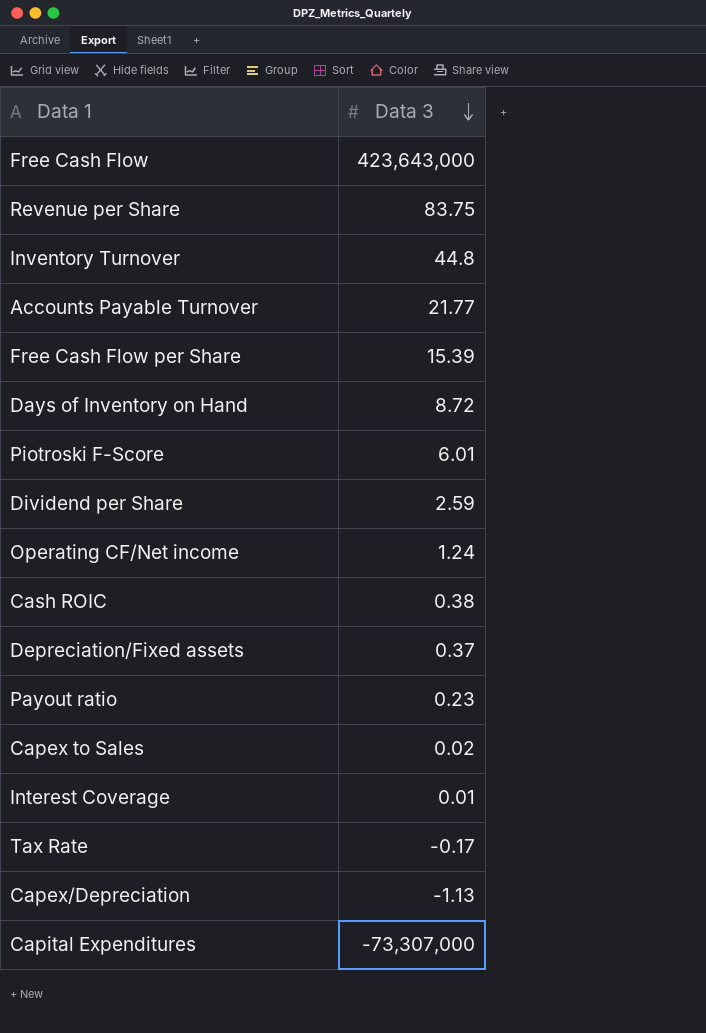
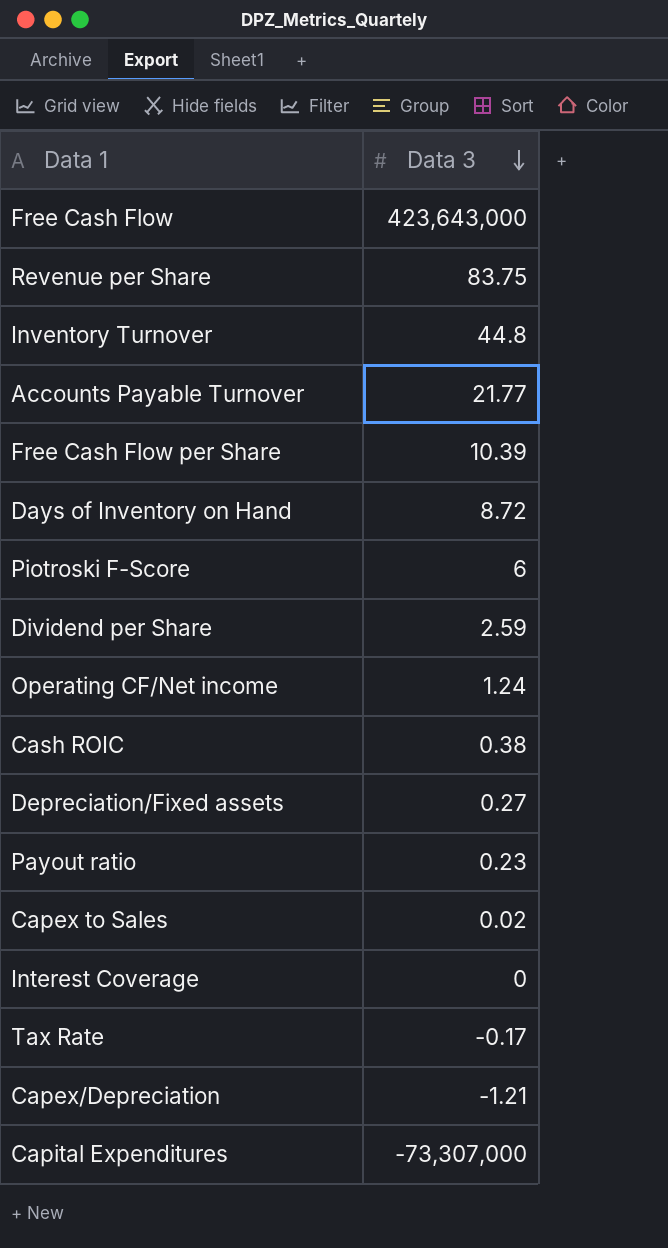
Free Cash Flow per Share | Data 3: 15.39 -> 10.39
Piotroski F-Score | Data 3: 6.01 -> 6
Depreciation/Fixed assets | Data 3: 0.37 -> 0.27
Interest Coverage | Data 3: 0.01 -> 0
Capex/Depreciation | Data 3: -1.13 -> -1.21

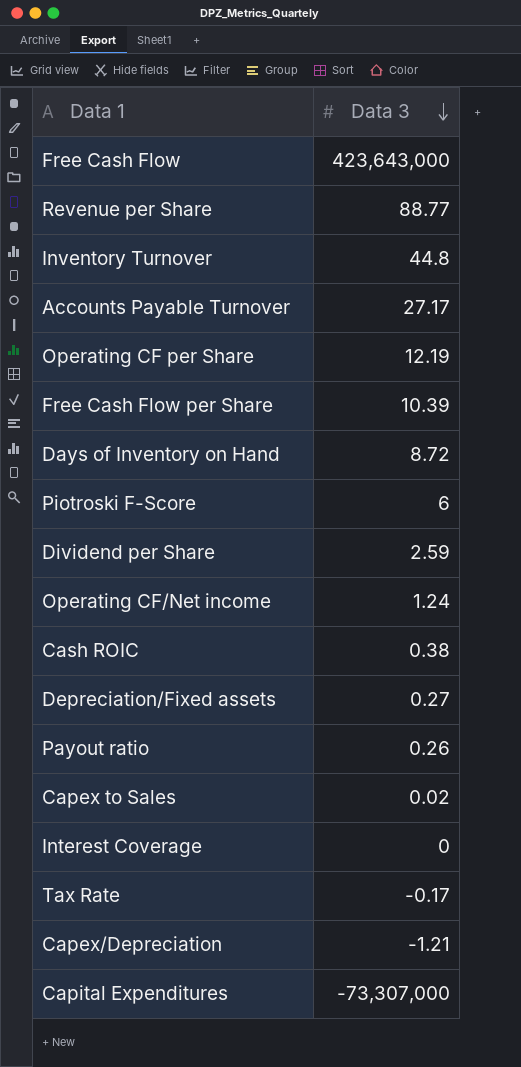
Revenue per Share | Data 3: 83.75 -> 88.77
Accounts Payable Turnover | Data 3: 21.77 -> 27.17
row Operating CF per Share: none -> 12.19
Payout ratio | Data 3: 0.23 -> 0.26

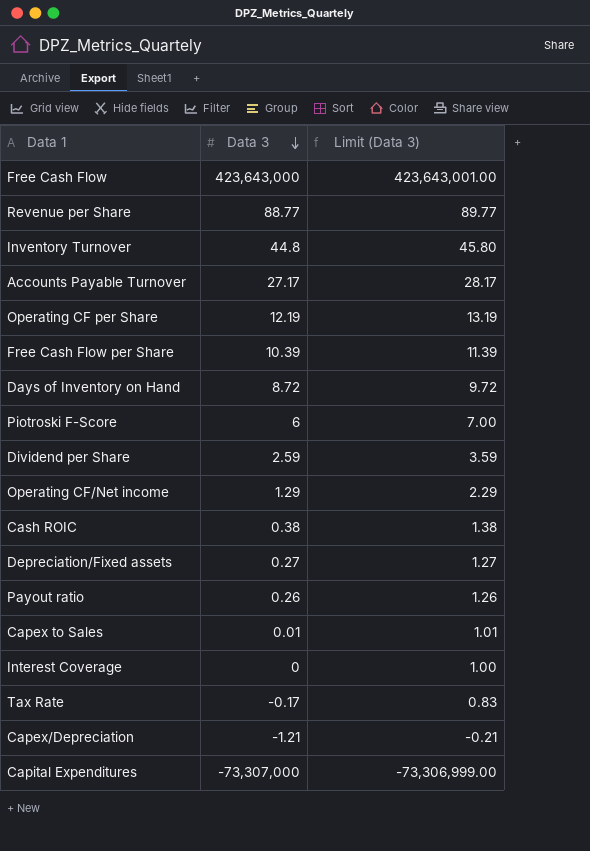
column Limit (Data 3) | formula: none -> [Data 3] + 1
Operating CF/Net income | Data 3: 1.24 -> 1.29
Capex to Sales | Data 3: 0.02 -> 0.01

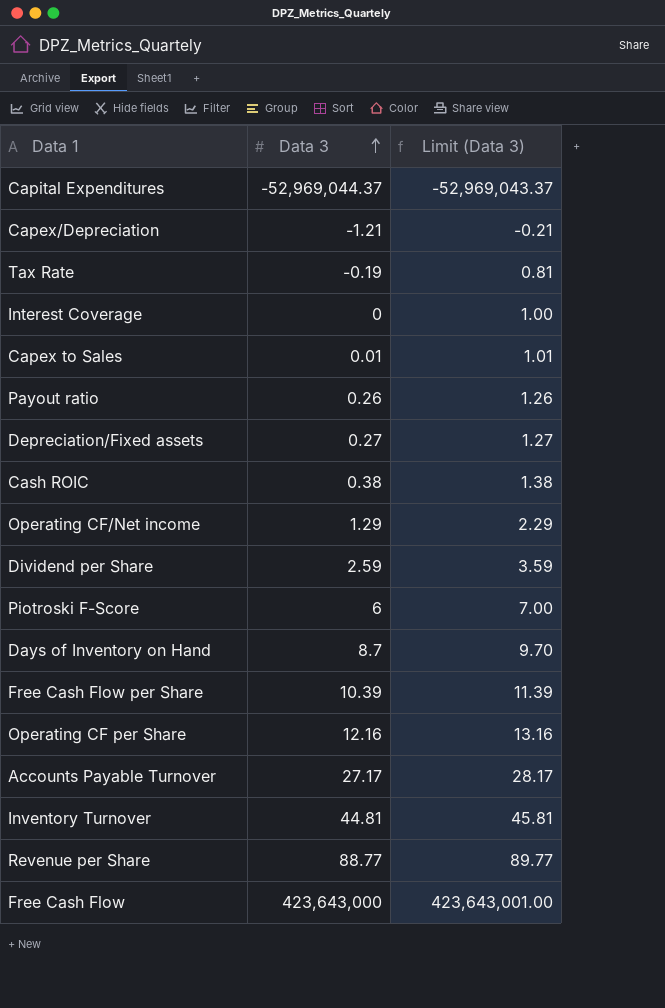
row order: Data 3 descending -> Data 3 ascending
Capital Expenditures | Data 3: -73,307,000 -> -52,969,044.37
Capital Expenditures | Limit (Data 3): -73,306,999.00 -> -52,969,043.37
Tax Rate | Data 3: -0.17 -> -0.19
Tax Rate | Limit (Data 3): 0.83 -> 0.81
Days of Inventory on Hand | Data 3: 8.72 -> 8.7
Days of Inventory on Hand | Limit (Data 3): 9.72 -> 9.70
Operating CF per Share | Data 3: 12.19 -> 12.16
Operating CF per Share | Limit (Data 3): 13.19 -> 13.16
Inventory Turnover | Data 3: 44.8 -> 44.81
Inventory Turnover | Limit (Data 3): 45.80 -> 45.81

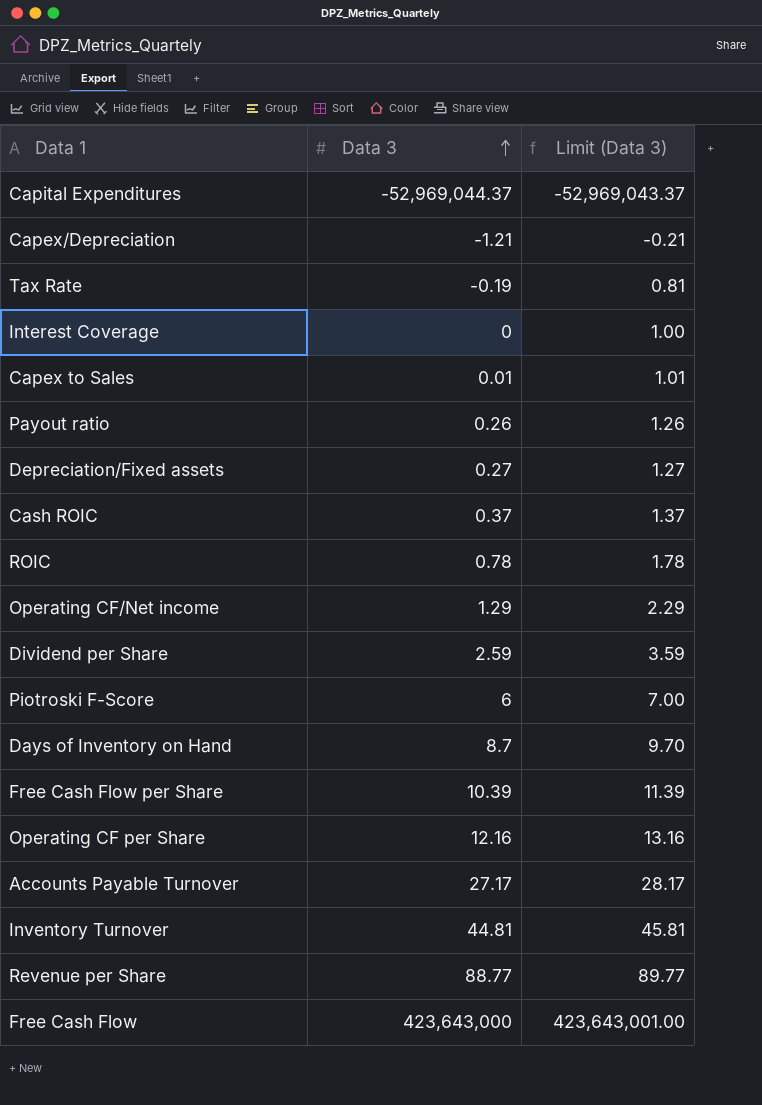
Cash ROIC | Data 3: 0.38 -> 0.37
Cash ROIC | Limit (Data 3): 1.38 -> 1.37
row ROIC: none -> 0.78 | 1.78

